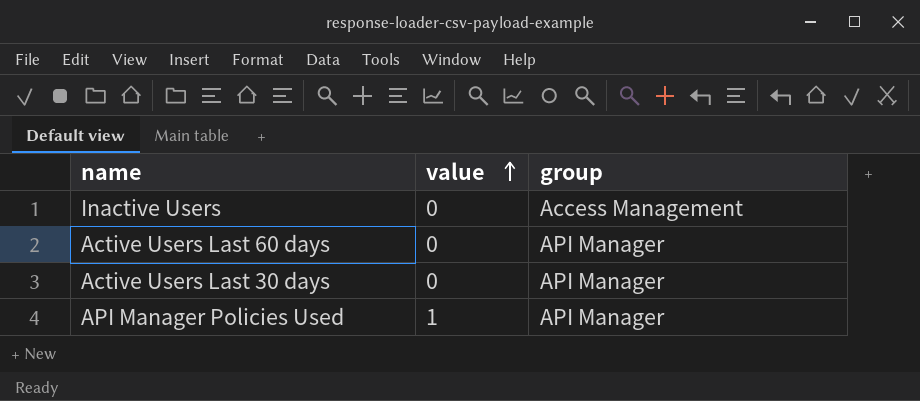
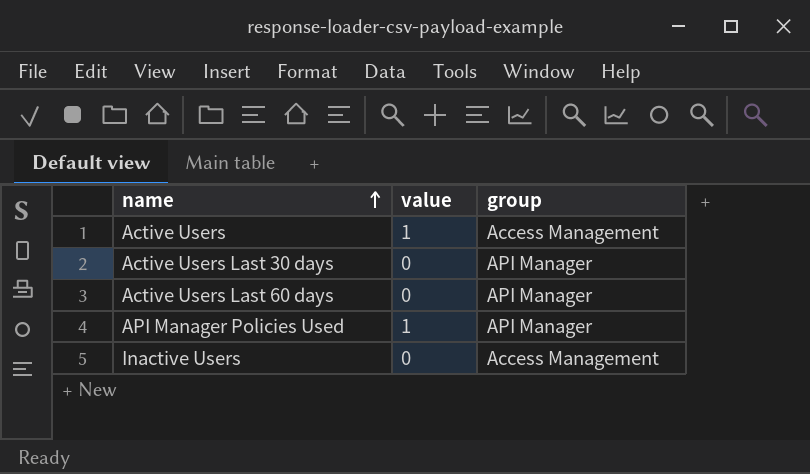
row order: value ascending -> name ascending
row Active Users: none -> 1 | Access Management

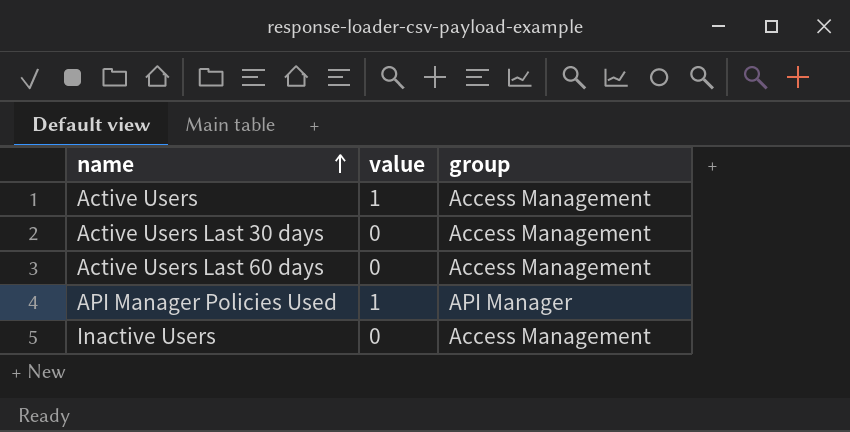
Active Users Last 30 days | group: API Manager -> Access Management
Active Users Last 60 days | group: API Manager -> Access Management

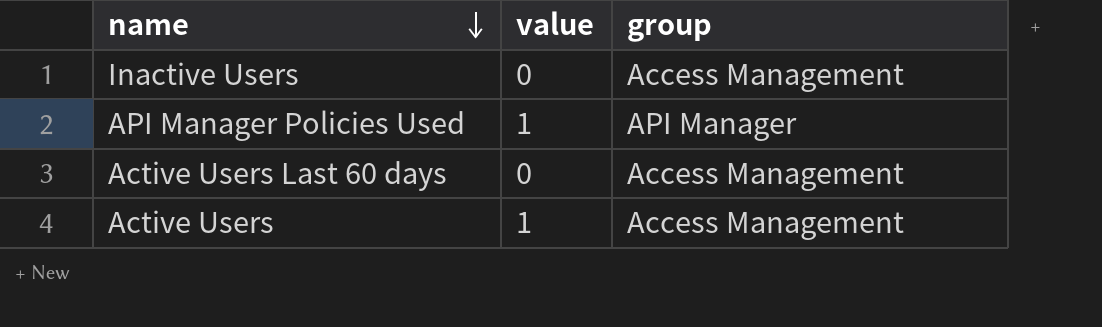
row order: name ascending -> name descending
row Active Users Last 30 days: 0 | Access Management -> none

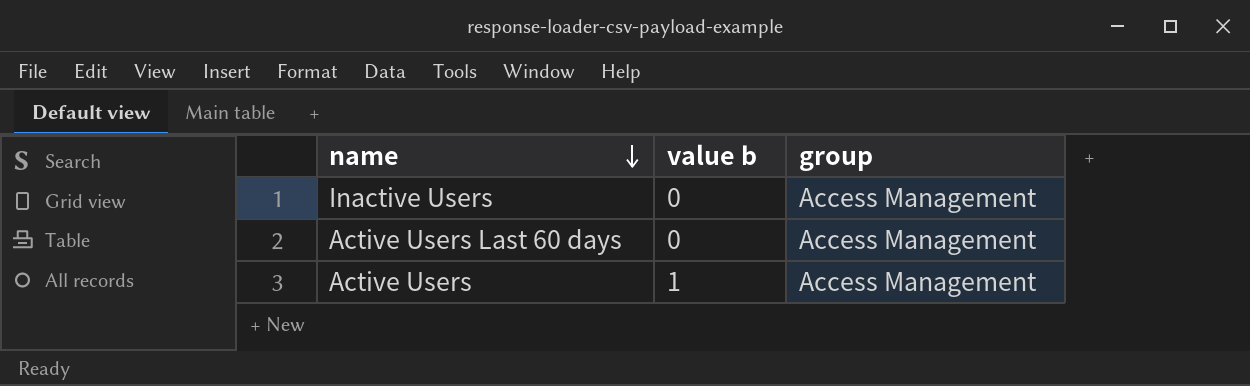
column name: value -> value b
row API Manager Policies Used: 1 | API Manager -> none

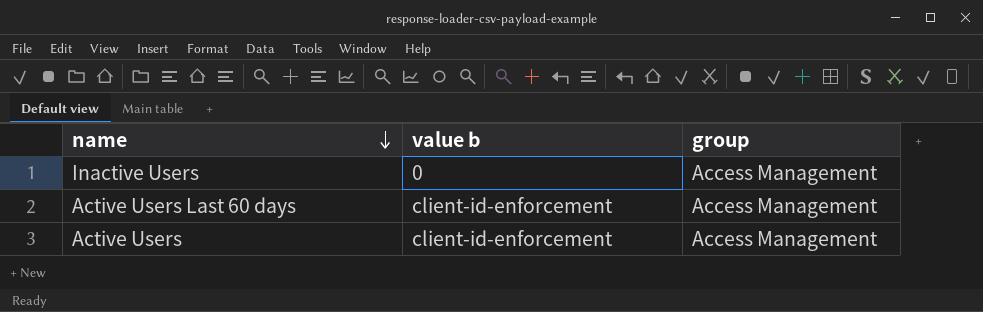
Active Users Last 60 days | value b: 0 -> client-id-enforcement
Active Users | value b: 1 -> client-id-enforcement

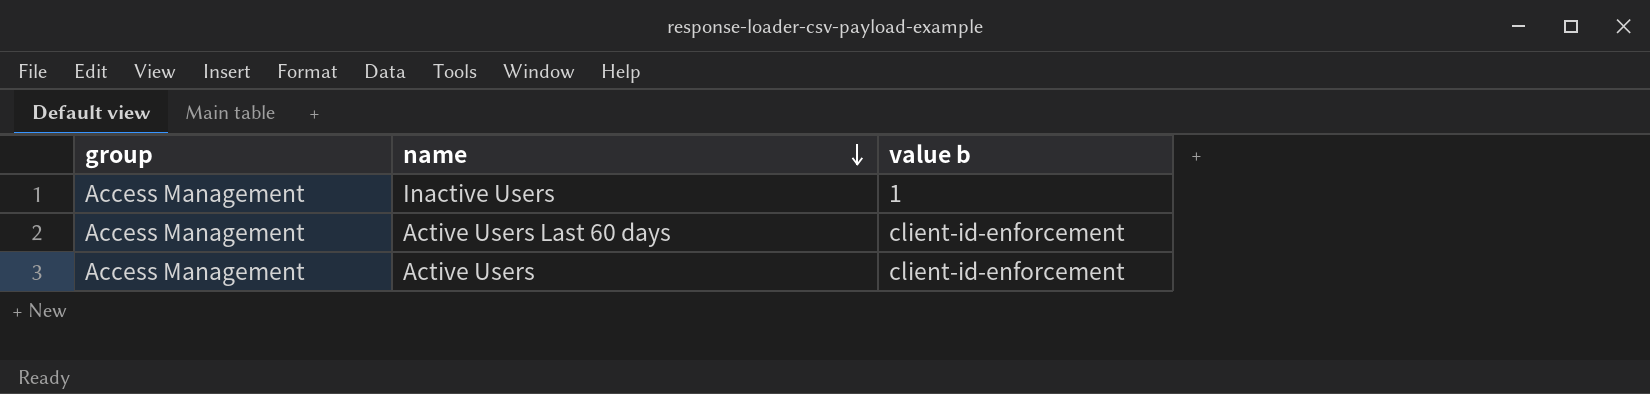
column group | position: 3 -> 1
Inactive Users | value b: 0 -> 1

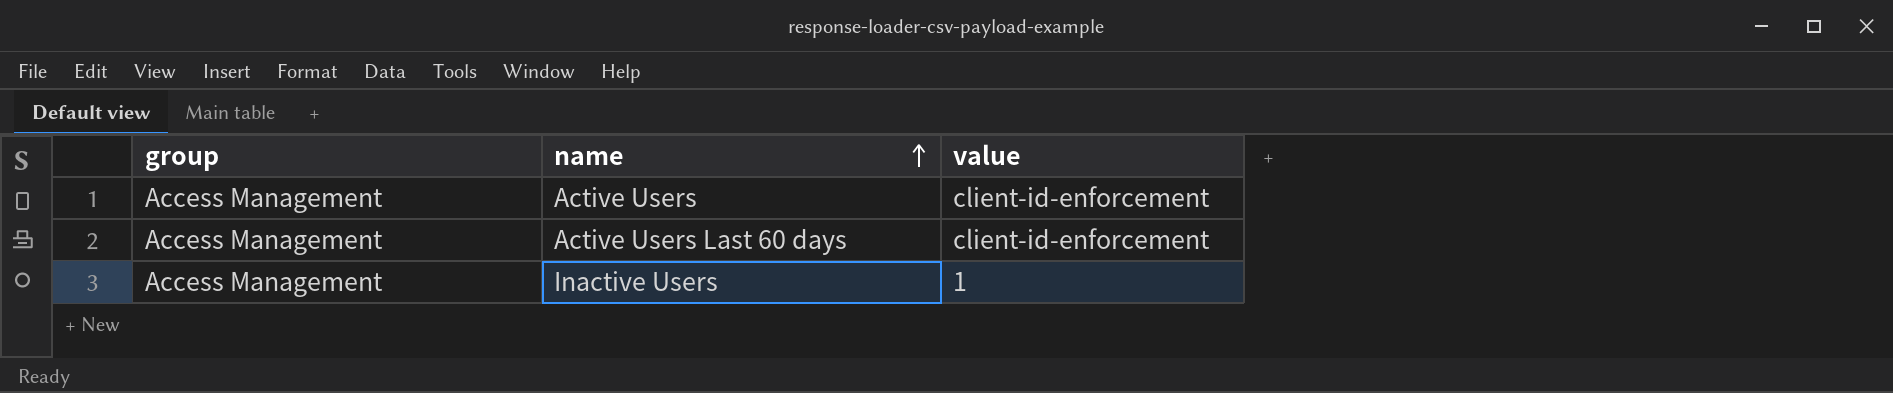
row order: name descending -> name ascending
column name: value b -> value

